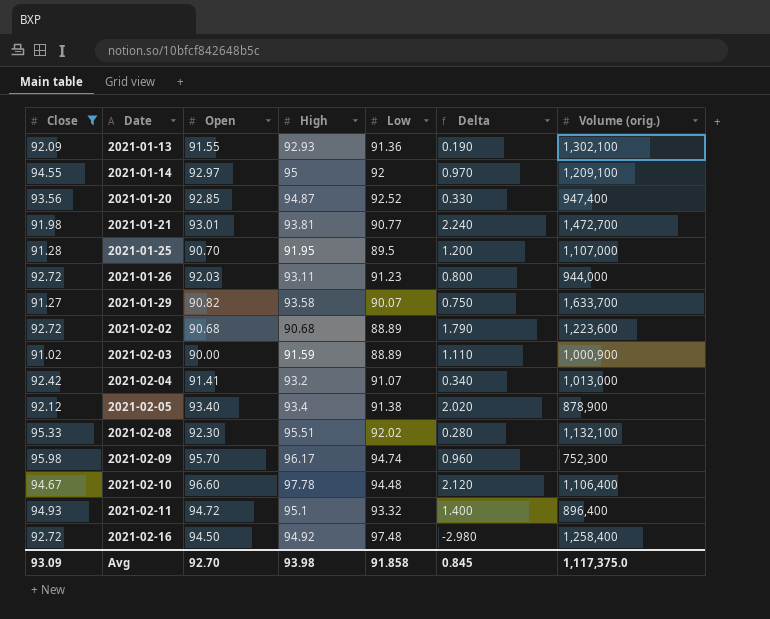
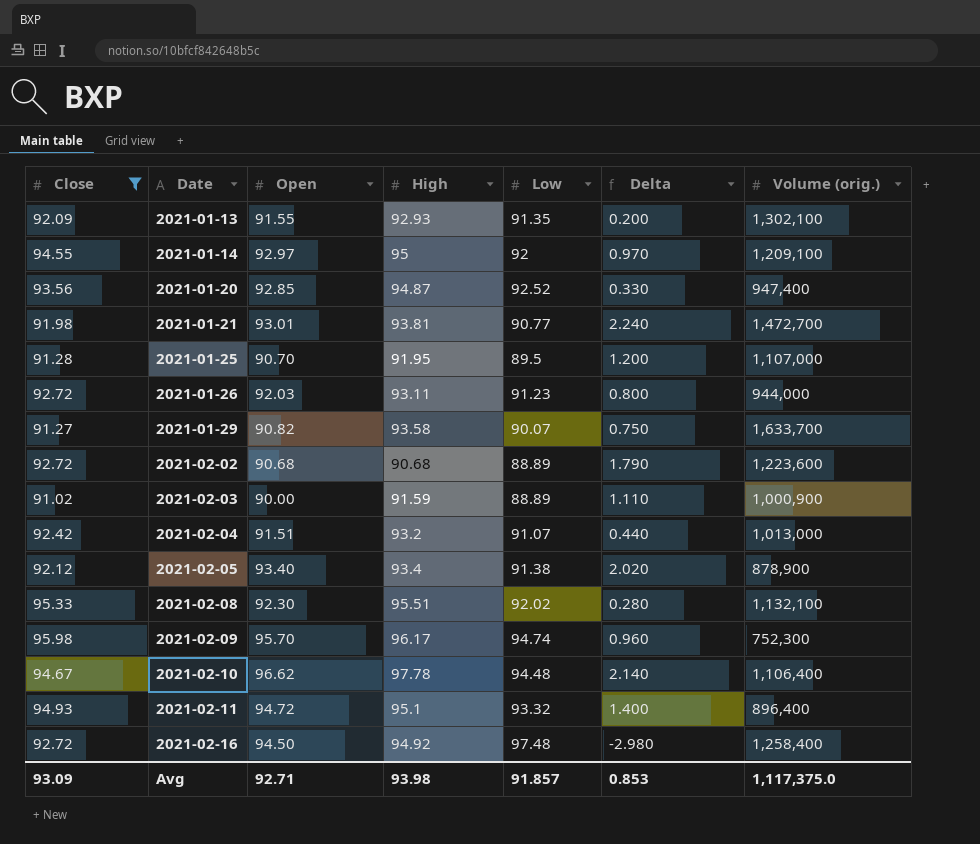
2021-01-13 | Low: 91.36 -> 91.35
2021-01-13 | Delta: 0.190 -> 0.200
2021-02-04 | Open: 91.41 -> 91.51
2021-02-04 | Delta: 0.340 -> 0.440
2021-02-10 | Open: 96.60 -> 96.62
2021-02-10 | Delta: 2.120 -> 2.140
Avg | Open: 92.70 -> 92.71
Avg | Low: 91.858 -> 91.857
Avg | Delta: 0.845 -> 0.853

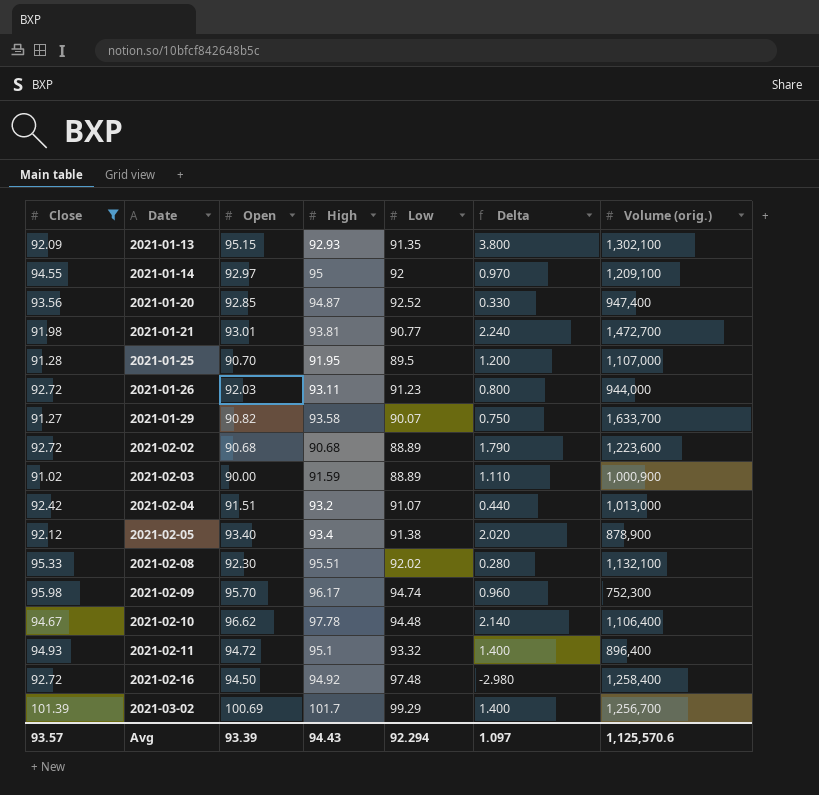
2021-01-13 | Open: 91.55 -> 95.15
2021-01-13 | Delta: 0.200 -> 3.800
row 2021-03-02: none -> 101.39 | 100.69 | 101.7 | 99.29 | 1.400 | 1,256,700
Avg | Close: 93.09 -> 93.57
Avg | Open: 92.71 -> 93.39
Avg | High: 93.98 -> 94.43
Avg | Low: 91.857 -> 92.294
Avg | Delta: 0.853 -> 1.097
Avg | Volume (orig.): 1,117,375.0 -> 1,125,570.6

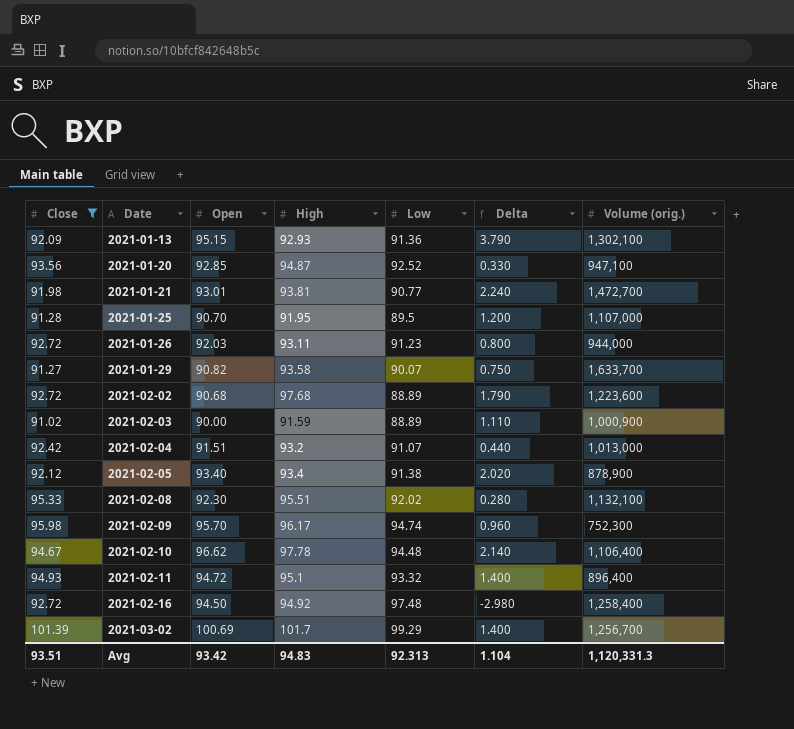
row 2021-01-14: 94.55 | 92.97 | 95 | 92 | 0.970 | 1,209,100 -> none
2021-01-13 | Low: 91.35 -> 91.36
2021-01-13 | Delta: 3.800 -> 3.790
2021-01-20 | Volume (orig.): 947,400 -> 947,100
2021-02-02 | High: 90.68 -> 97.68
Avg | Close: 93.57 -> 93.51
Avg | Open: 93.39 -> 93.42
Avg | High: 94.43 -> 94.83
Avg | Low: 92.294 -> 92.313
Avg | Delta: 1.097 -> 1.104
Avg | Volume (orig.): 1,125,570.6 -> 1,120,331.3

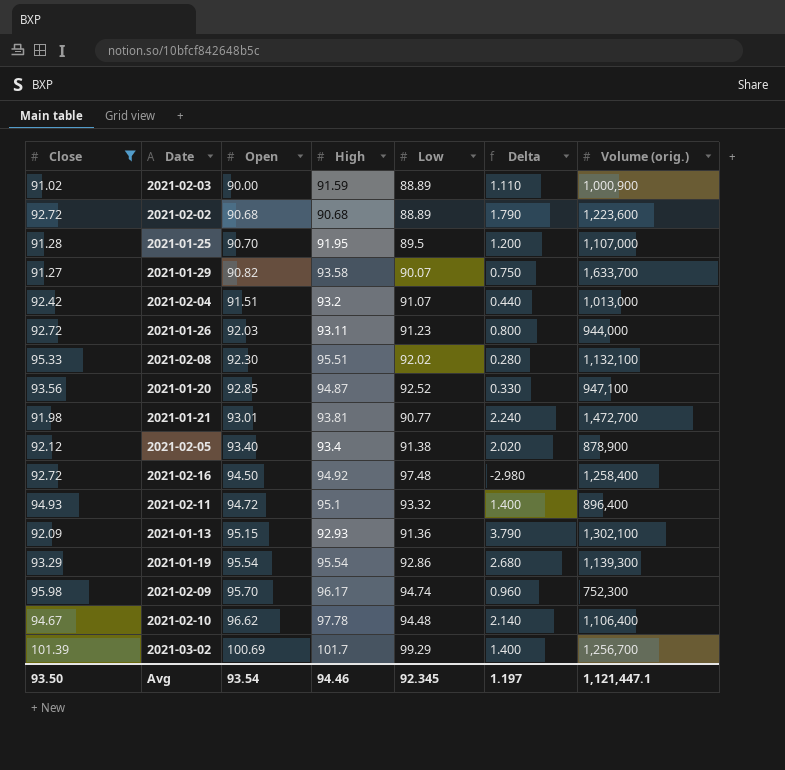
row order: Date ascending -> Open ascending
2021-02-02 | High: 97.68 -> 90.68
row 2021-01-19: none -> 93.29 | 95.54 | 95.54 | 92.86 | 2.680 | 1,139,300
Avg | Close: 93.51 -> 93.50
Avg | Open: 93.42 -> 93.54
Avg | High: 94.83 -> 94.46
Avg | Low: 92.313 -> 92.345
Avg | Delta: 1.104 -> 1.197
Avg | Volume (orig.): 1,120,331.3 -> 1,121,447.1

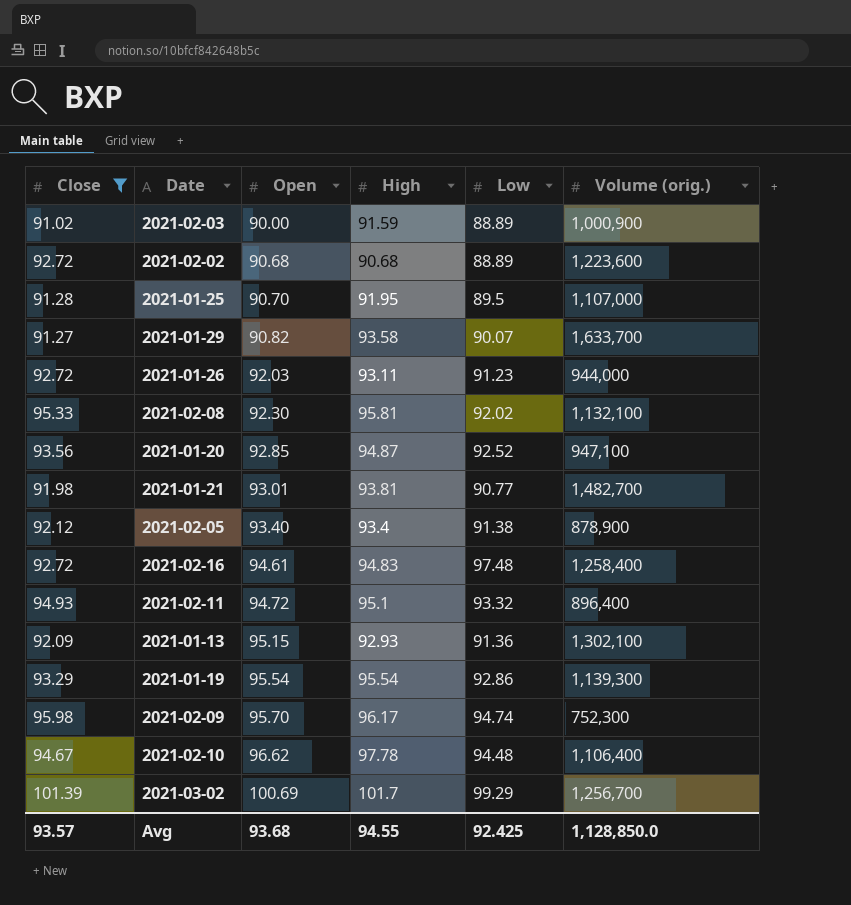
column Delta | formula: [Open] - [Low] -> none
row 2021-02-04: 92.42 | 91.51 | 93.2 | 91.07 | 0.440 | 1,013,000 -> none
2021-02-08 | High: 95.51 -> 95.81
2021-01-21 | Volume (orig.): 1,472,700 -> 1,482,700
2021-02-16 | Open: 94.50 -> 94.61
2021-02-16 | High: 94.92 -> 94.83
Avg | Close: 93.50 -> 93.57
Avg | Open: 93.54 -> 93.68
Avg | High: 94.46 -> 94.55
Avg | Low: 92.345 -> 92.425
Avg | Volume (orig.): 1,121,447.1 -> 1,128,850.0

